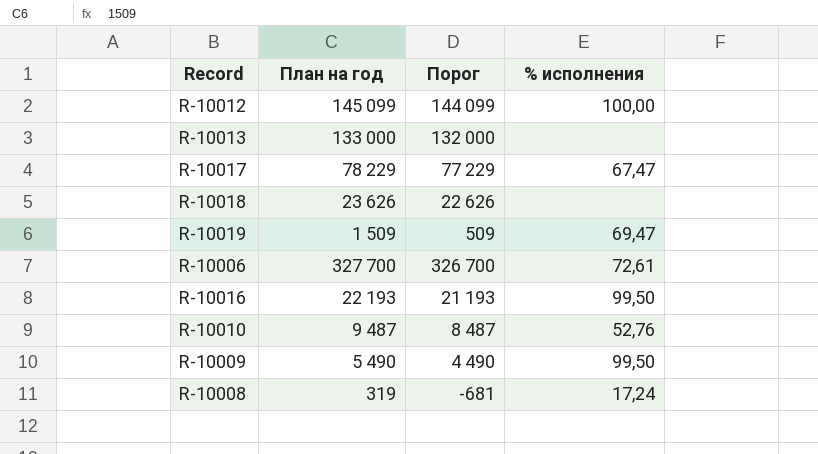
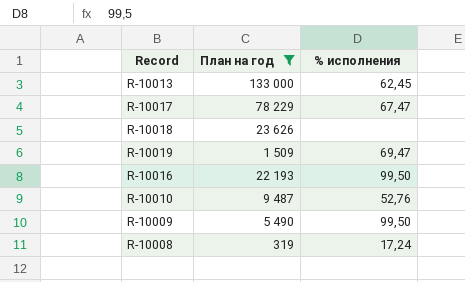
filter: none -> План на год <= 133 000
column Порог | formula: [План на год] - 1000 -> none
R-10013 | % исполнения: none -> 62,45

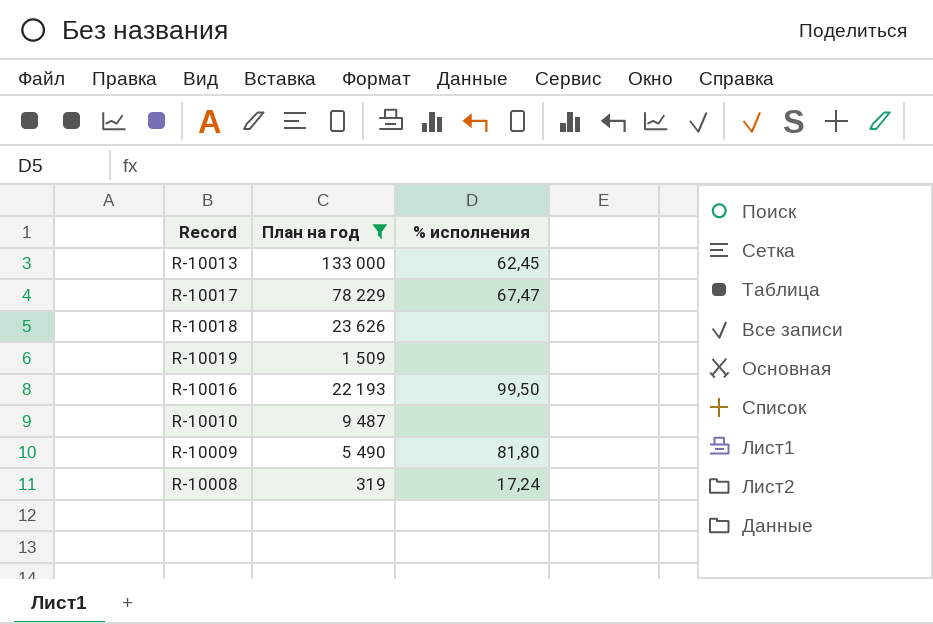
R-10019 | % исполнения: 69,47 -> none
R-10010 | % исполнения: 52,76 -> none
R-10009 | % исполнения: 99,50 -> 81,80

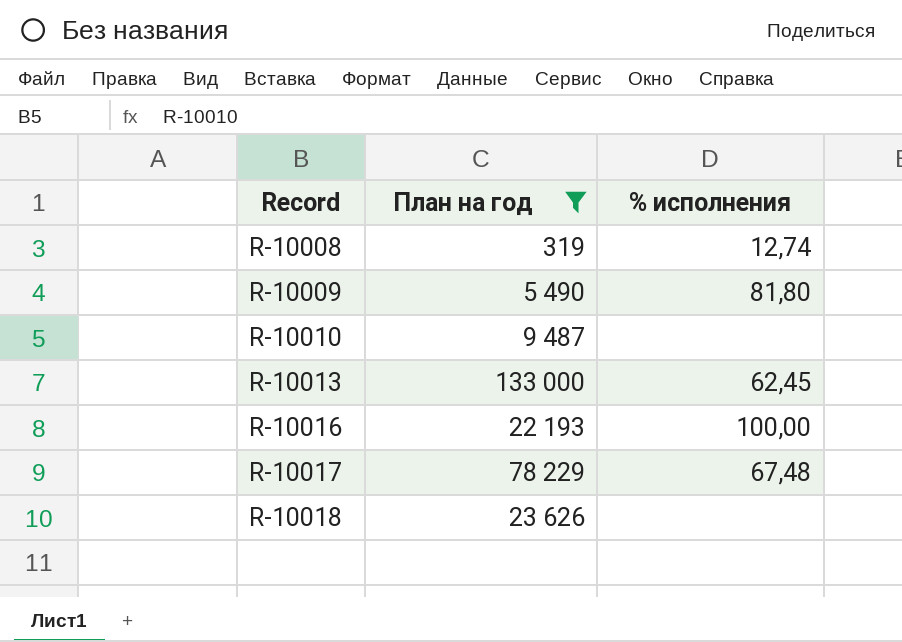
row order: none -> Record ascending
row R-10019: 1 509 | none -> none
R-10008 | % исполнения: 17,24 -> 12,74
R-10016 | % исполнения: 99,50 -> 100,00
R-10017 | % исполнения: 67,47 -> 67,48

